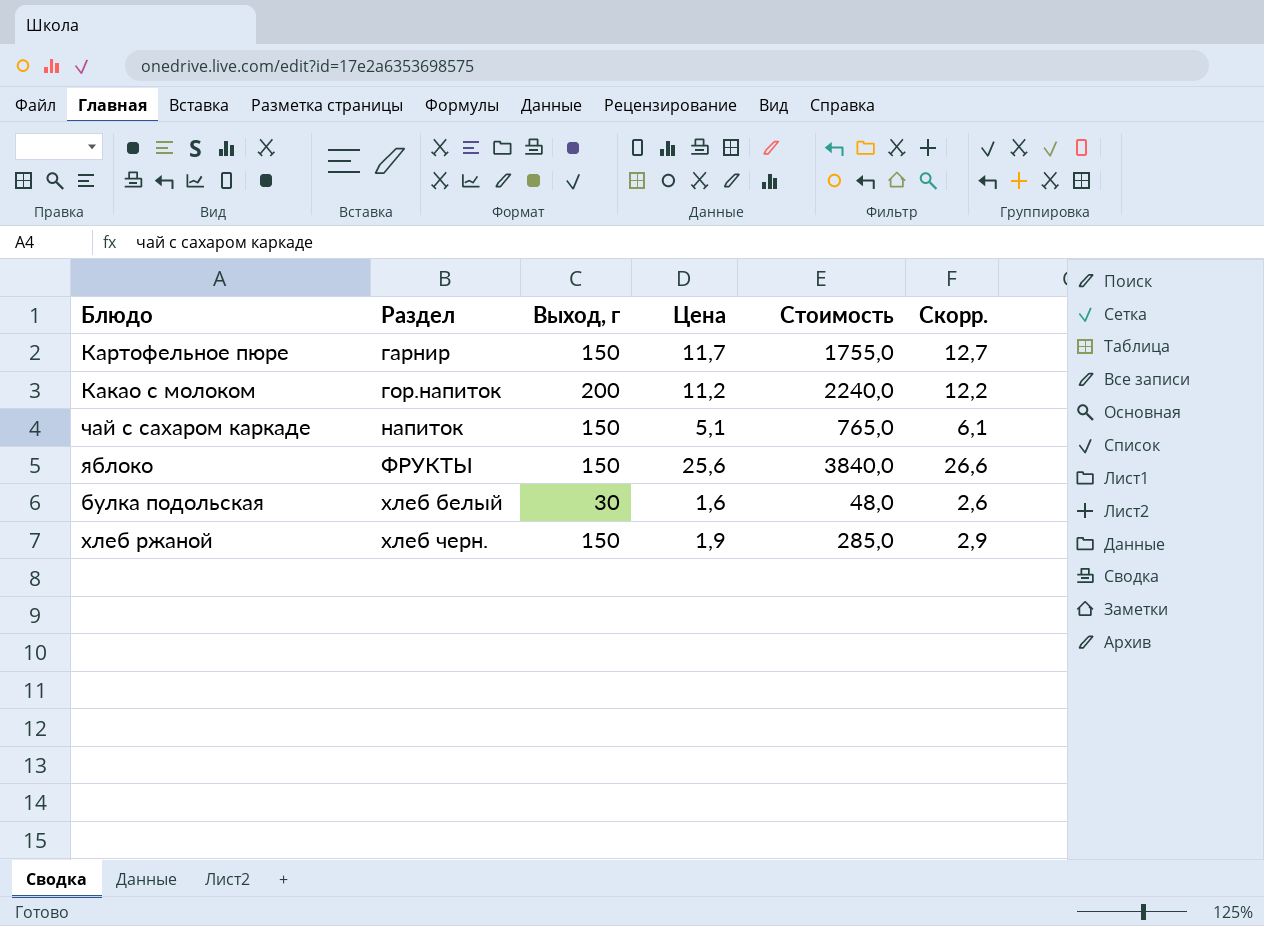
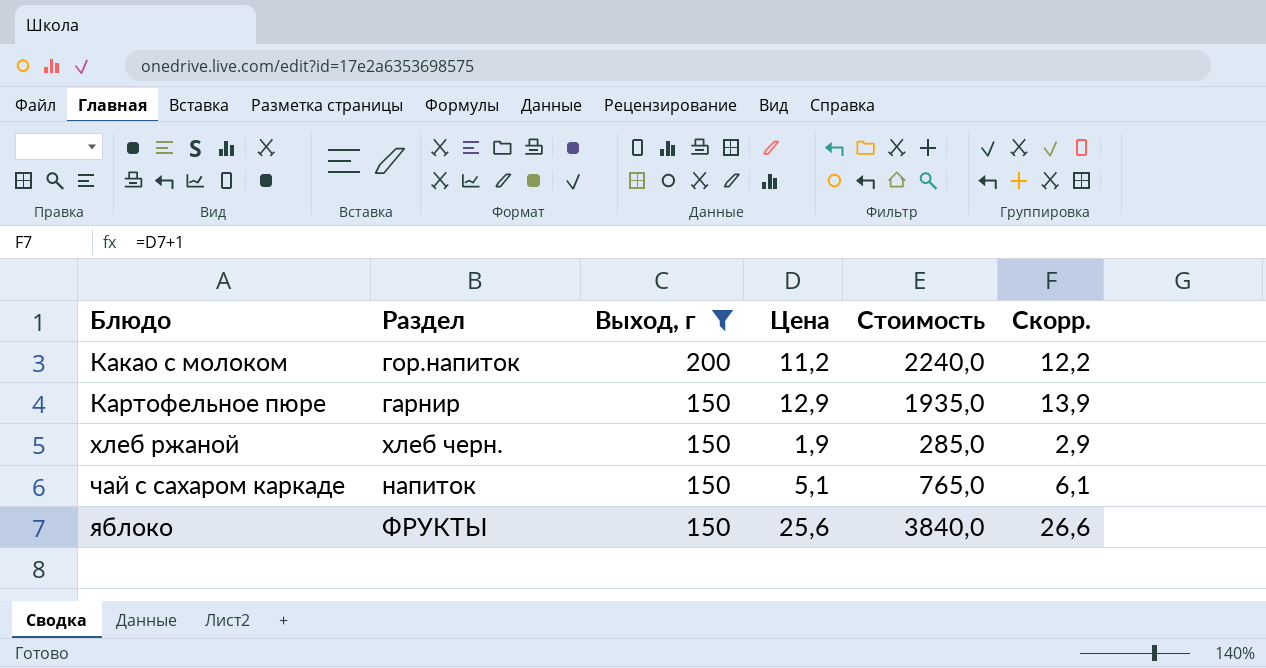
filter: none -> Выход, г != 30
row order: Раздел ascending -> Блюдо ascending
Картофельное пюре | Цена: 11,7 -> 12,9
Картофельное пюре | Стоимость: 1755,0 -> 1935,0
Картофельное пюре | Скорр.: 12,7 -> 13,9

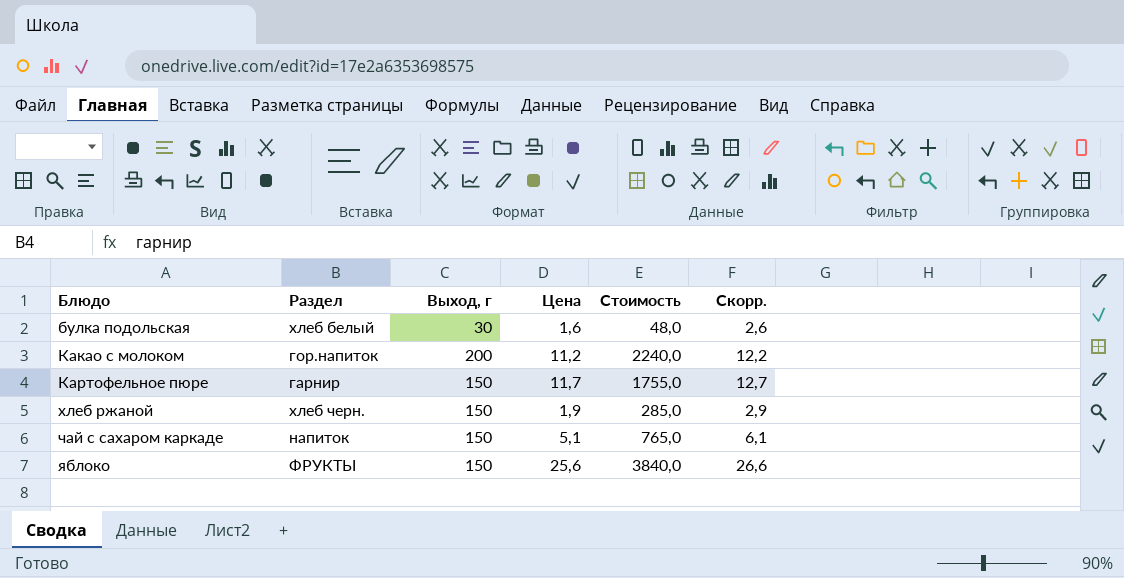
filter: Выход, г != 30 -> none
Картофельное пюре | Цена: 12,9 -> 11,7
Картофельное пюре | Стоимость: 1935,0 -> 1755,0
Картофельное пюре | Скорр.: 13,9 -> 12,7

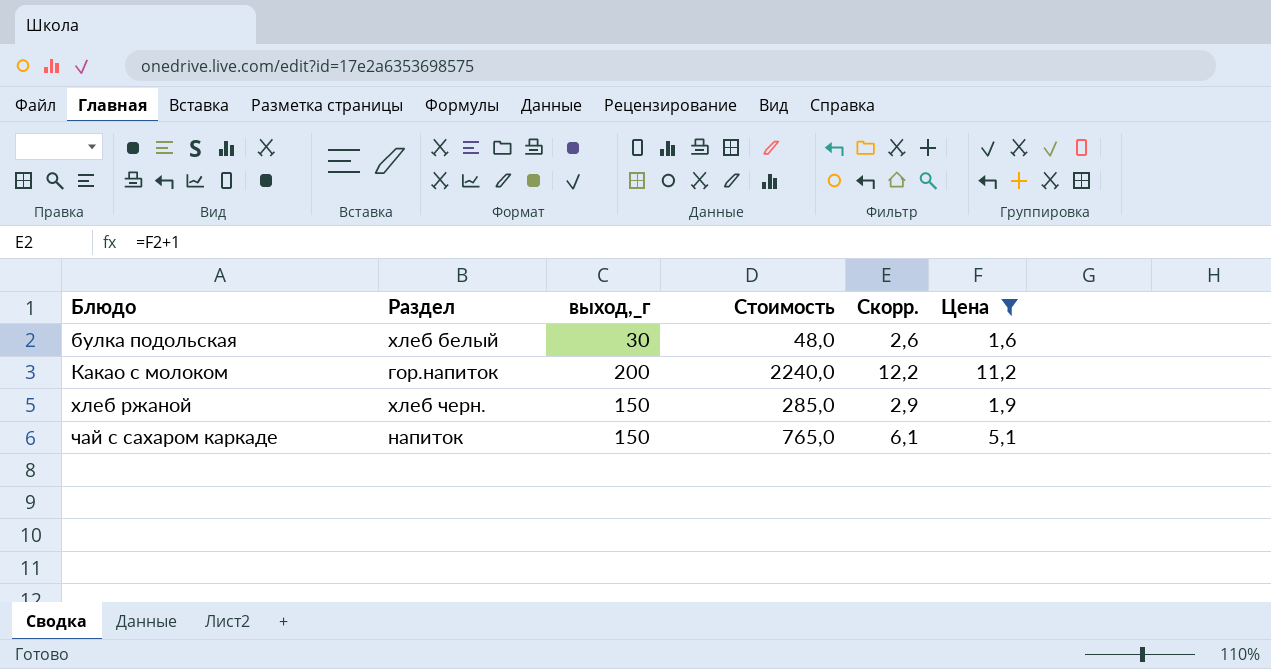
filter: none -> Цена <= 11,2
column name: Выход, г -> выход,_г
column Цена | position: 4 -> 6

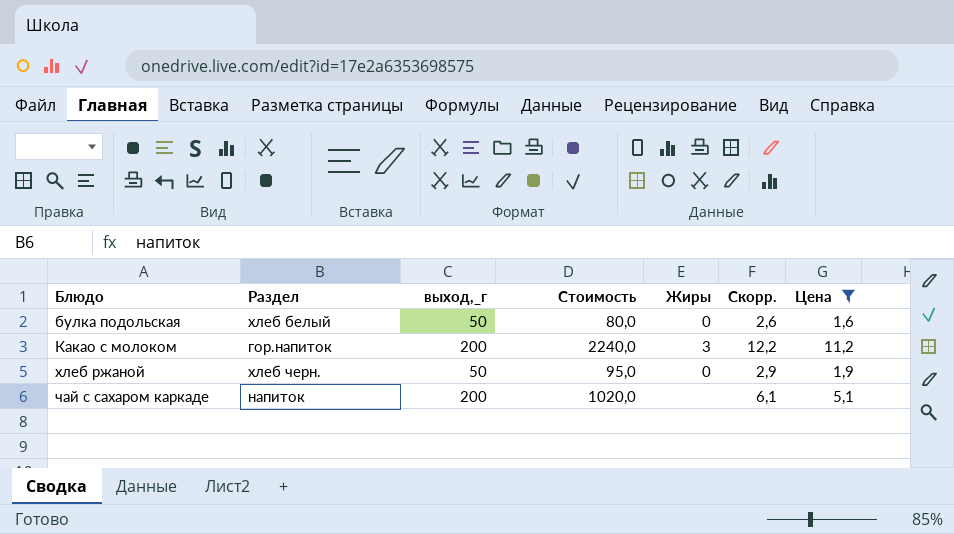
column Жиры | position: none -> 5
булка подольская | выход,_г: 30 -> 50
булка подольская | Стоимость: 48,0 -> 80,0
хлеб ржаной | выход,_г: 150 -> 50
хлеб ржаной | Стоимость: 285,0 -> 95,0
чай с сахаром каркаде | выход,_г: 150 -> 200
чай с сахаром каркаде | Стоимость: 765,0 -> 1020,0

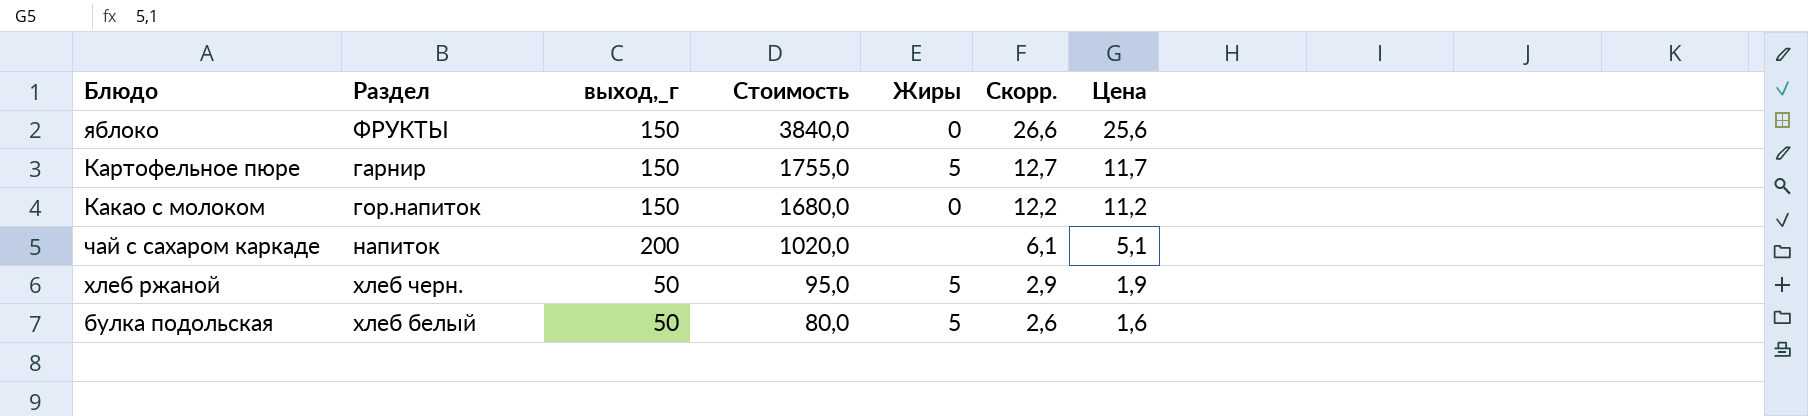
filter: Цена <= 11,2 -> none
row order: Блюдо ascending -> Стоимость descending
Какао с молоком | выход,_г: 200 -> 150
Какао с молоком | Стоимость: 2240,0 -> 1680,0
Какао с молоком | Жиры: 3 -> 0
хлеб ржаной | Жиры: 0 -> 5
булка подольская | Жиры: 0 -> 5

